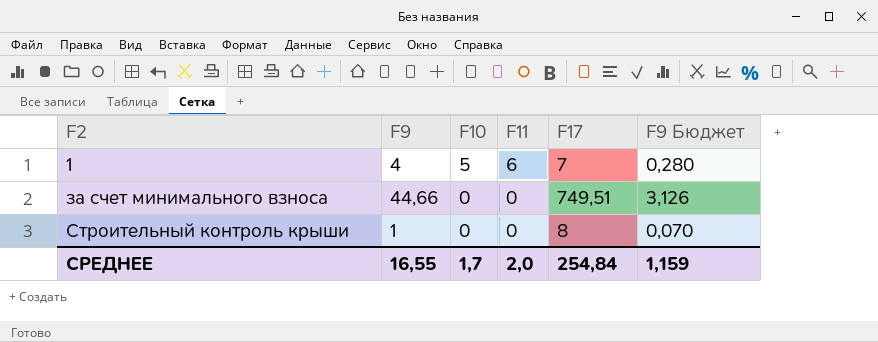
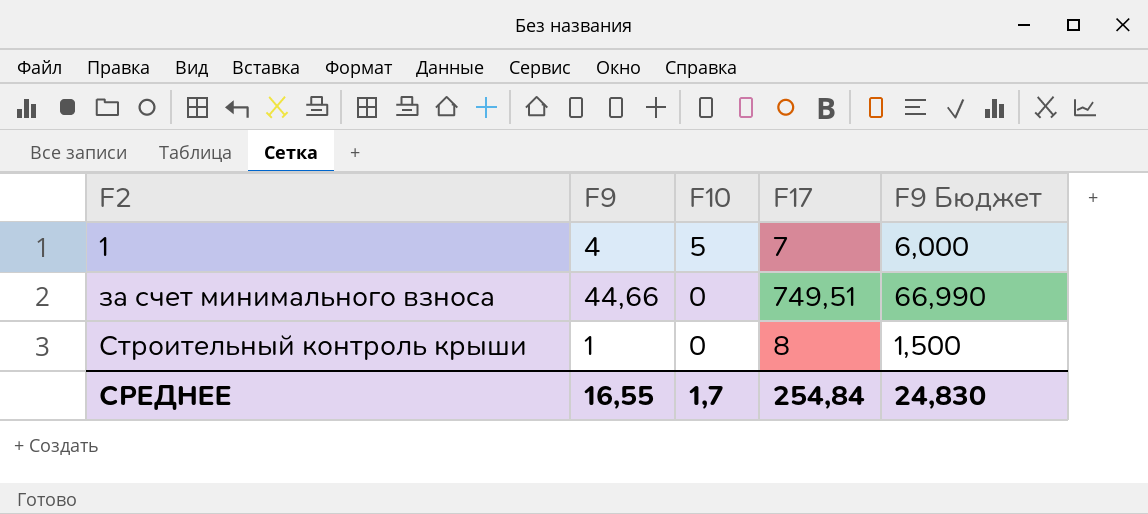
column F11 | position: 4 -> none
column F9 Бюджет | formula: [F9] * 0,07 -> [F9] * 1,5
СРЕДНЕЕ | F9 Бюджет: 1,159 -> 24,830

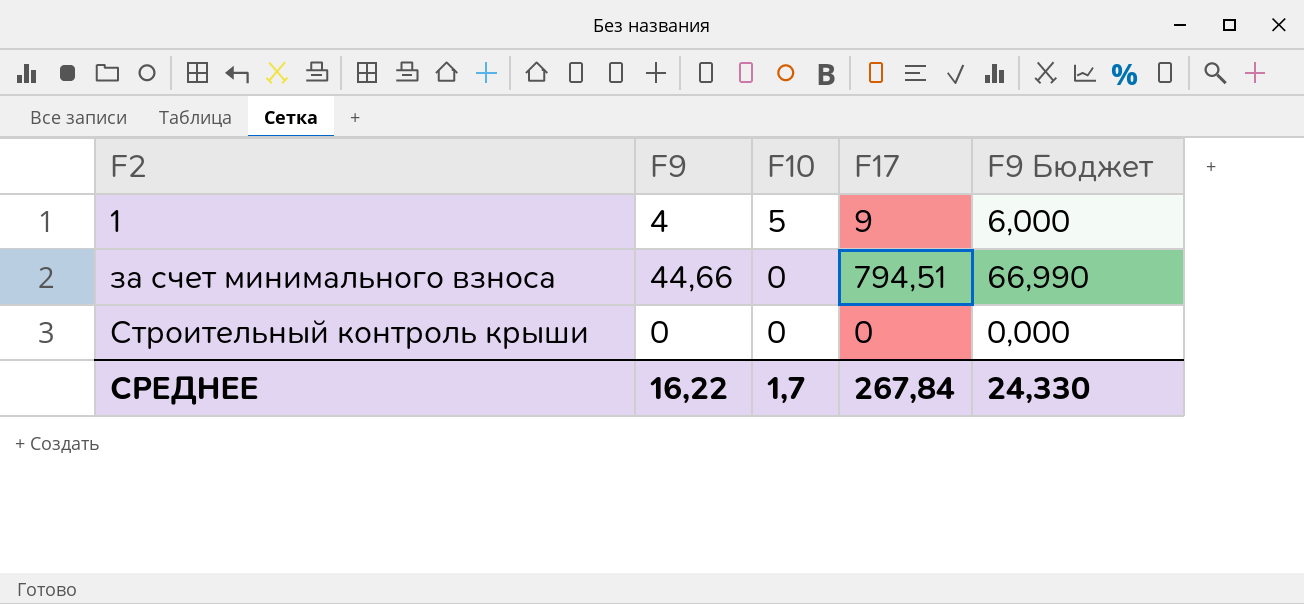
1 | F17: 7 -> 9
за счет минимального взноса | F17: 749,51 -> 794,51
Строительный контроль крыши | F9: 1 -> 0
Строительный контроль крыши | F17: 8 -> 0
Строительный контроль крыши | F9 Бюджет: 1,500 -> 0,000
СРЕДНЕЕ | F9: 16,55 -> 16,22
СРЕДНЕЕ | F17: 254,84 -> 267,84
СРЕДНЕЕ | F9 Бюджет: 24,830 -> 24,330

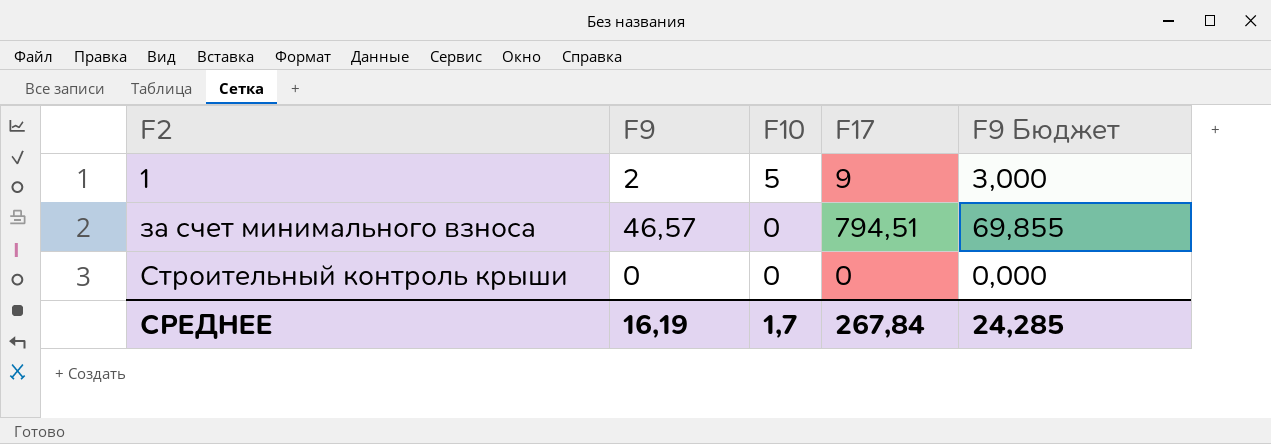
1 | F9: 4 -> 2
1 | F9 Бюджет: 6,000 -> 3,000
за счет минимального взноса | F9: 44,66 -> 46,57
за счет минимального взноса | F9 Бюджет: 66,990 -> 69,855
СРЕДНЕЕ | F9: 16,22 -> 16,19
СРЕДНЕЕ | F9 Бюджет: 24,330 -> 24,285

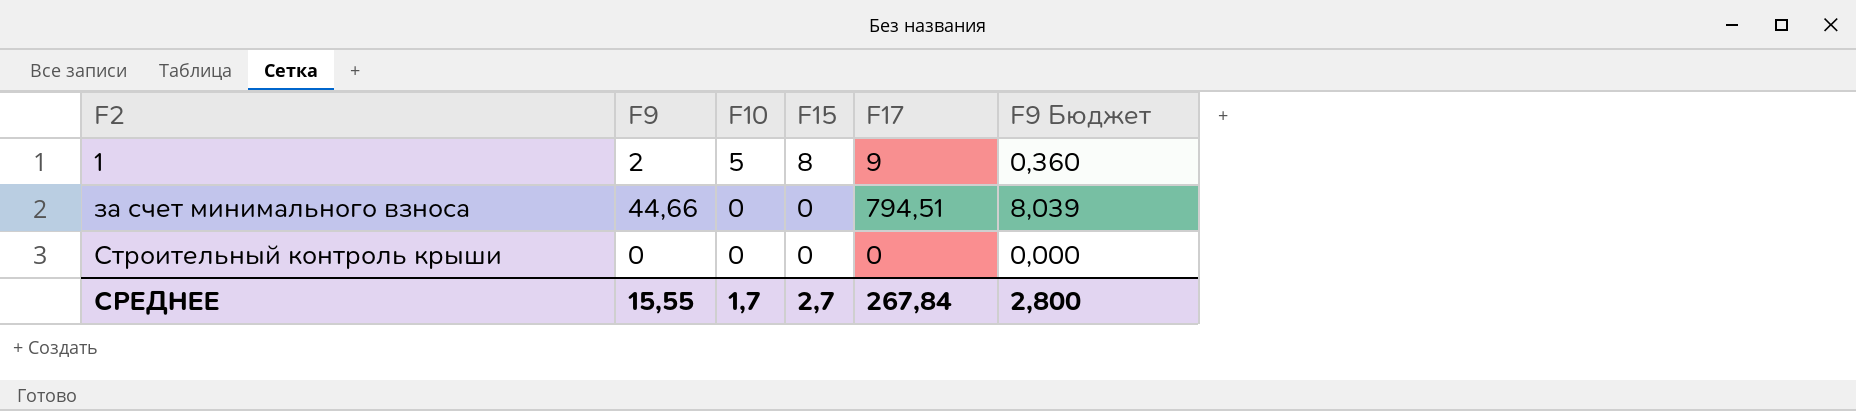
column F15 | position: none -> 4
column F9 Бюджет | formula: [F9] * 1,5 -> [F9] * 0,18
за счет минимального взноса | F9: 46,57 -> 44,66
СРЕДНЕЕ | F9: 16,19 -> 15,55
СРЕДНЕЕ | F9 Бюджет: 24,285 -> 2,800

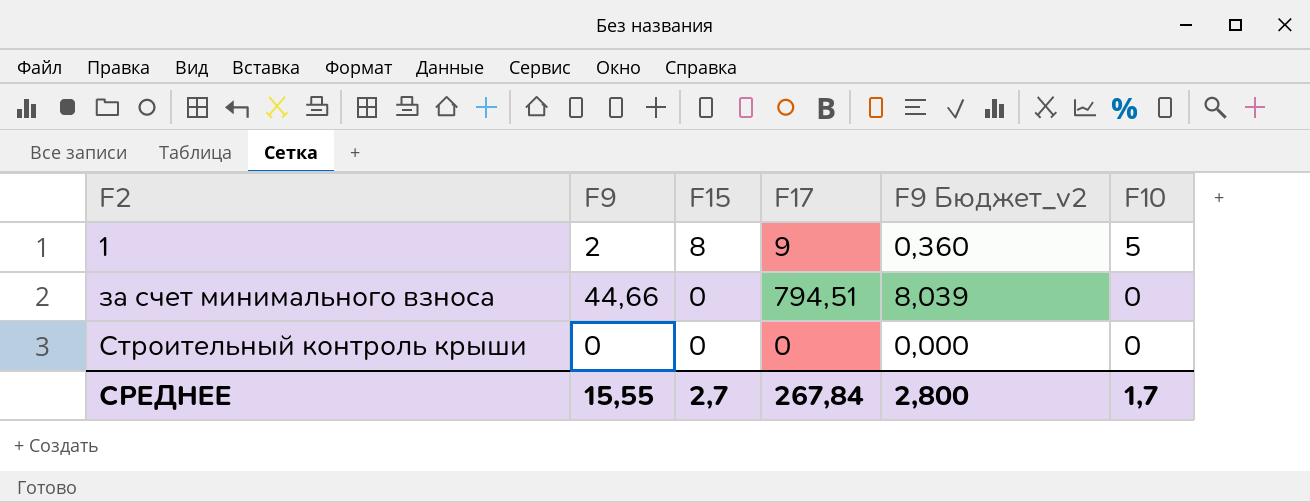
column name: F9 Бюджет -> F9 Бюджет_v2
column F10 | position: 3 -> 6

